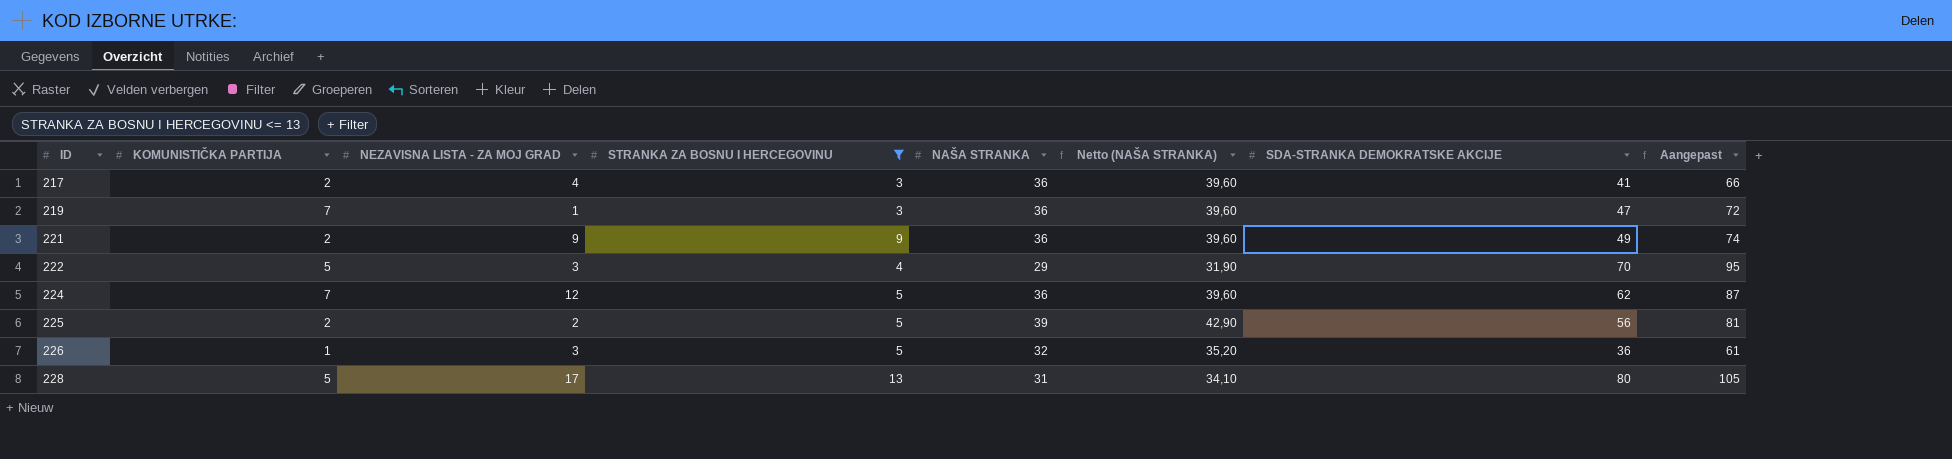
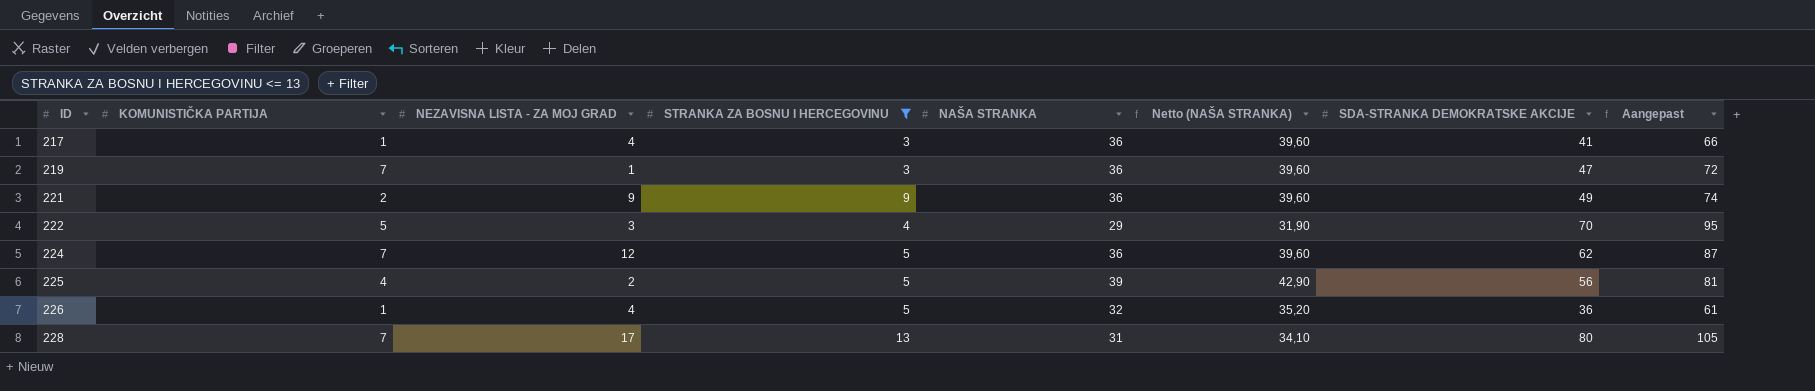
217 | KOMUNISTIČKA PARTIJA: 2 -> 1
225 | KOMUNISTIČKA PARTIJA: 2 -> 4
226 | NEZAVISNA LISTA - ZA MOJ GRAD: 3 -> 4
228 | KOMUNISTIČKA PARTIJA: 5 -> 7

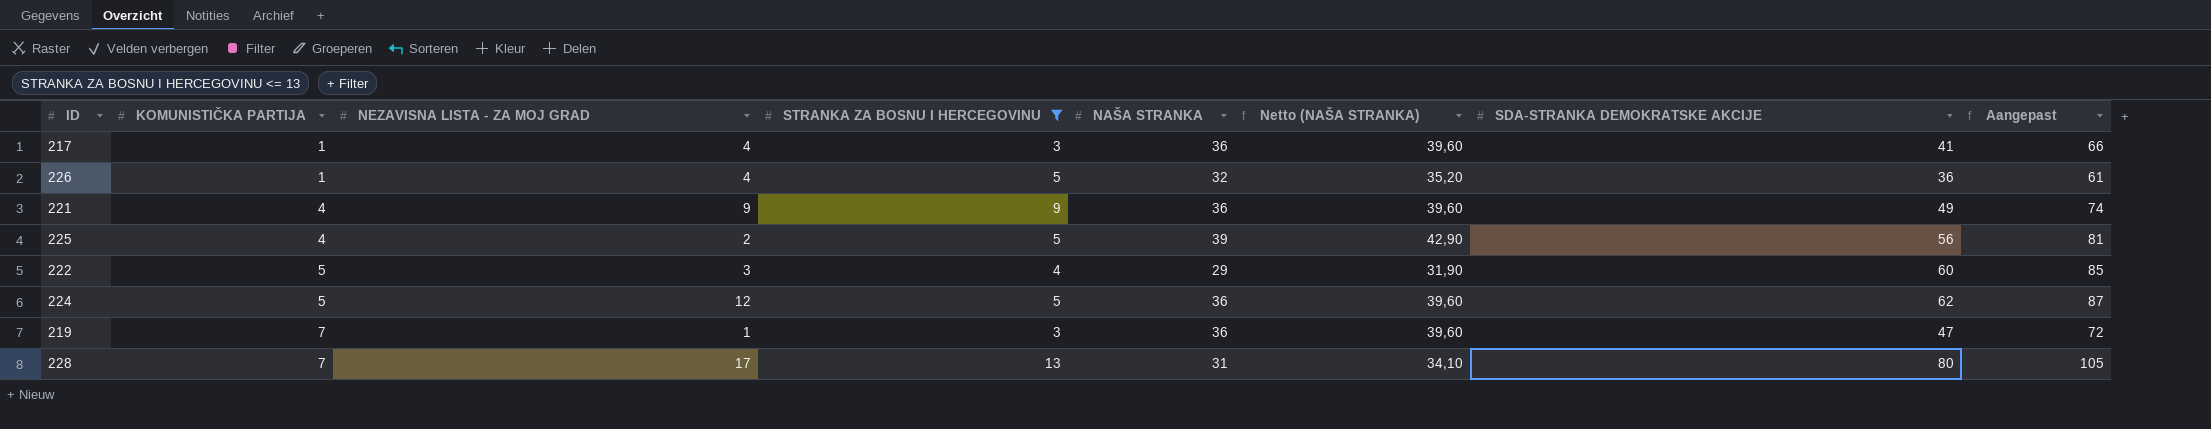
row order: ID ascending -> KOMUNISTIČKA PARTIJA ascending
221 | KOMUNISTIČKA PARTIJA: 2 -> 4
222 | SDA-STRANKA DEMOKRATSKE AKCIJE: 70 -> 60
222 | Aangepast: 95 -> 85
224 | KOMUNISTIČKA PARTIJA: 7 -> 5

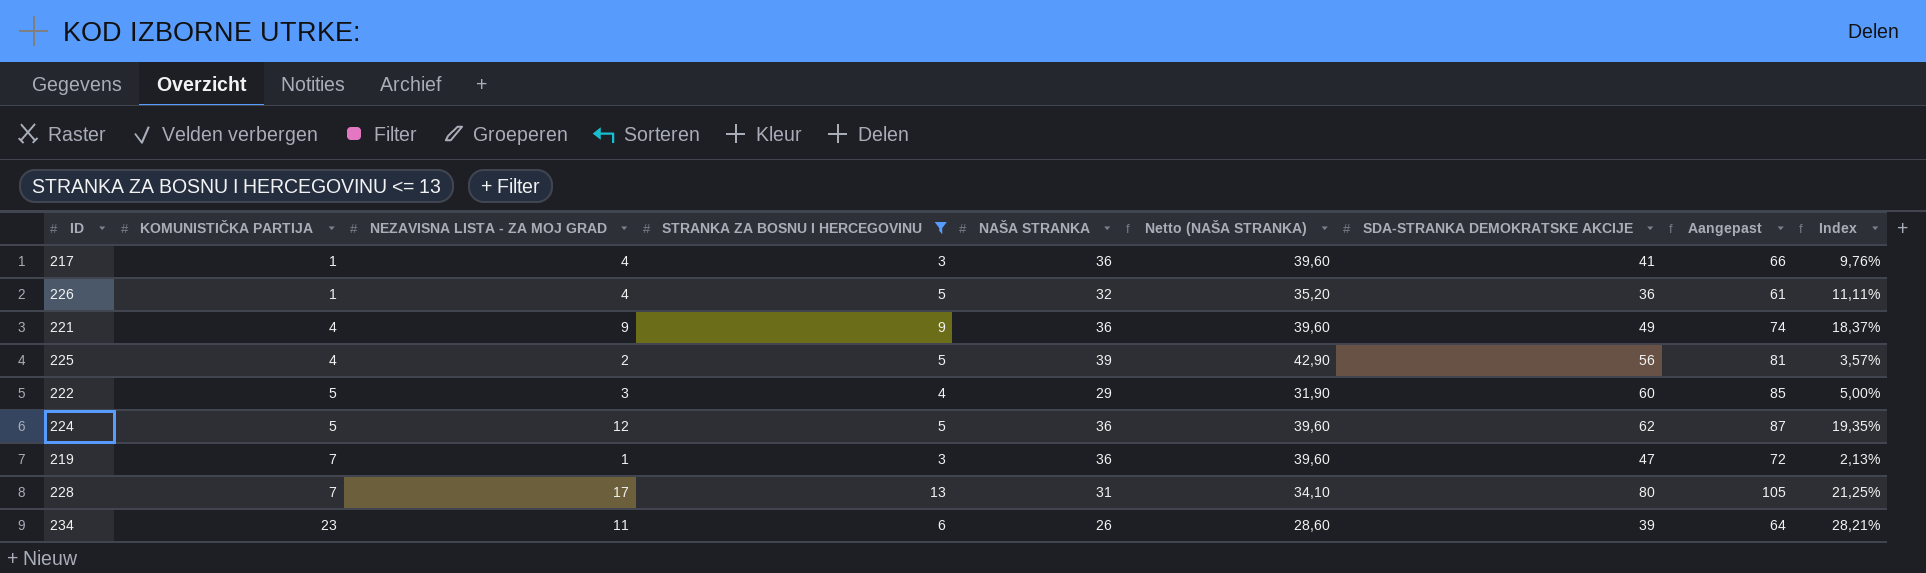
column Index | formula: none -> [NEZAVISNA LISTA - ZA MOJ GRAD] / [SDA-STRANKA DEMOKRATSKE AKCIJE]
row 234: none -> 23 | 11 | 6 | 26 | 28,60 | 39 | 64 | 28,21%

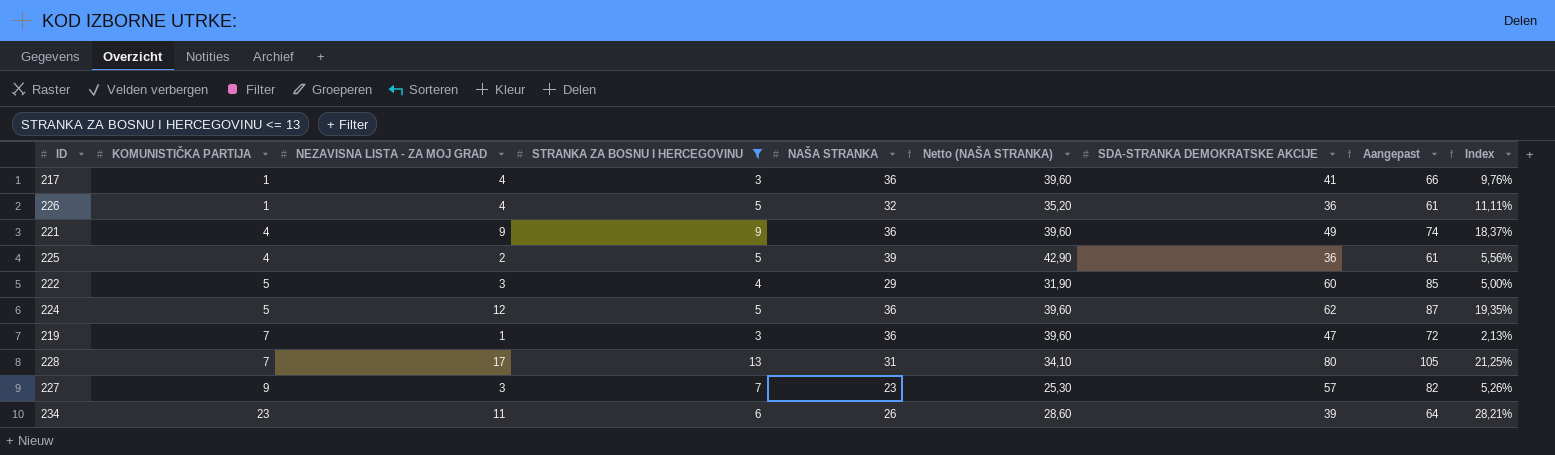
225 | SDA-STRANKA DEMOKRATSKE AKCIJE: 56 -> 36
225 | Aangepast: 81 -> 61
225 | Index: 3,57% -> 5,56%
row 227: none -> 9 | 3 | 7 | 23 | 25,30 | 57 | 82 | 5,26%

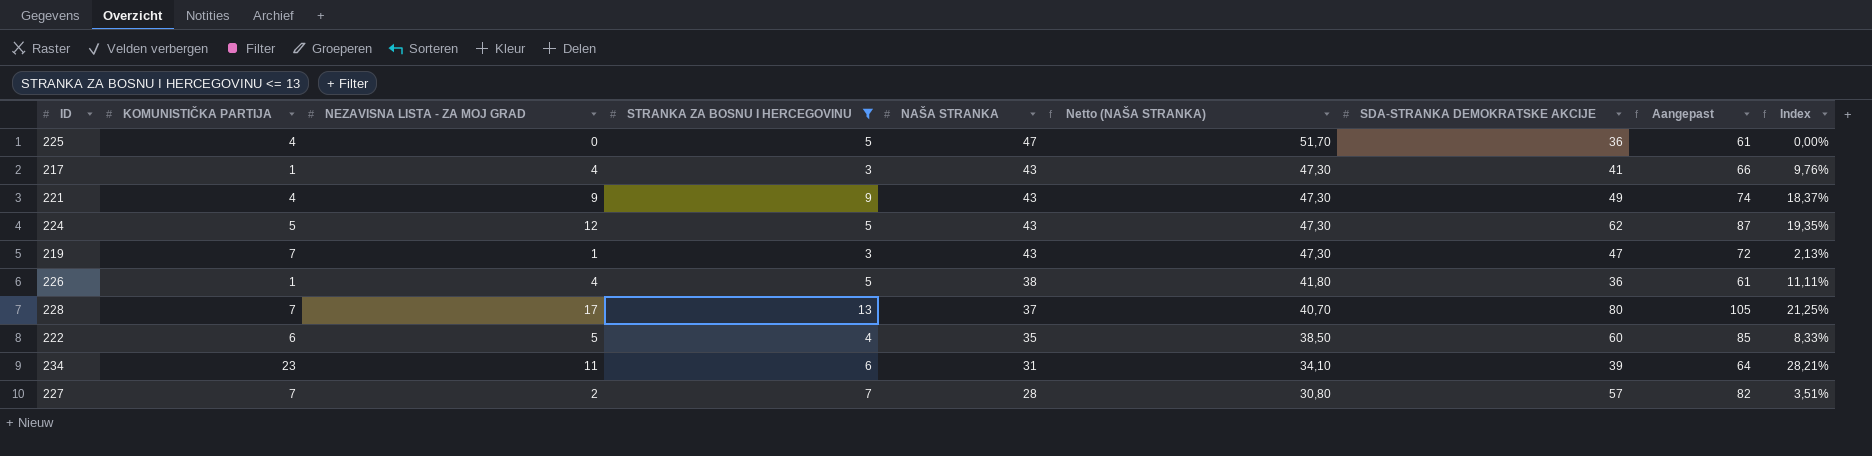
row order: KOMUNISTIČKA PARTIJA ascending -> NAŠA STRANKA descending
225 | NEZAVISNA LISTA - ZA MOJ GRAD: 2 -> 0
225 | NAŠA STRANKA: 39 -> 47
225 | Netto (NAŠA STRANKA): 42,90 -> 51,70
225 | Index: 5,56% -> 0,00%
217 | NAŠA STRANKA: 36 -> 43
217 | Netto (NAŠA STRANKA): 39,60 -> 47,30
221 | NAŠA STRANKA: 36 -> 43
221 | Netto (NAŠA STRANKA): 39,60 -> 47,30
224 | NAŠA STRANKA: 36 -> 43
224 | Netto (NAŠA STRANKA): 39,60 -> 47,30
219 | NAŠA STRANKA: 36 -> 43
219 | Netto (NAŠA STRANKA): 39,60 -> 47,30
226 | NAŠA STRANKA: 32 -> 38
226 | Netto (NAŠA STRANKA): 35,20 -> 41,80
228 | NAŠA STRANKA: 31 -> 37
228 | Netto (NAŠA STRANKA): 34,10 -> 40,70
222 | KOMUNISTIČKA PARTIJA: 5 -> 6
222 | NEZAVISNA LISTA - ZA MOJ GRAD: 3 -> 5
222 | NAŠA STRANKA: 29 -> 35
222 | Netto (NAŠA STRANKA): 31,90 -> 38,50
222 | Index: 5,00% -> 8,33%
234 | NAŠA STRANKA: 26 -> 31
234 | Netto (NAŠA STRANKA): 28,60 -> 34,10
227 | KOMUNISTIČKA PARTIJA: 9 -> 7
227 | NEZAVISNA LISTA - ZA MOJ GRAD: 3 -> 2
227 | NAŠA STRANKA: 23 -> 28
227 | Netto (NAŠA STRANKA): 25,30 -> 30,80
227 | Index: 5,26% -> 3,51%

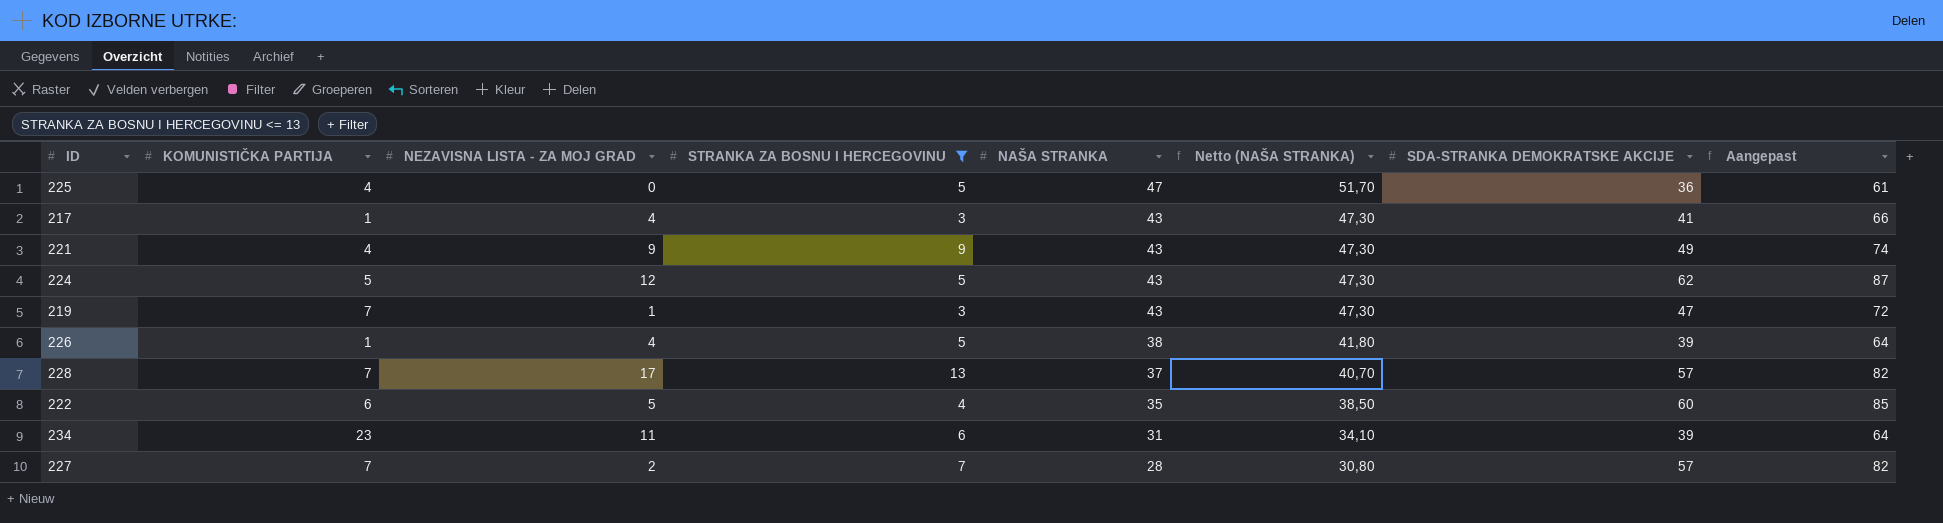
column Index | formula: [NEZAVISNA LISTA - ZA MOJ GRAD] / [SDA-STRANKA DEMOKRATSKE AKCIJE] -> none
226 | SDA-STRANKA DEMOKRATSKE AKCIJE: 36 -> 39
226 | Aangepast: 61 -> 64
228 | SDA-STRANKA DEMOKRATSKE AKCIJE: 80 -> 57
228 | Aangepast: 105 -> 82

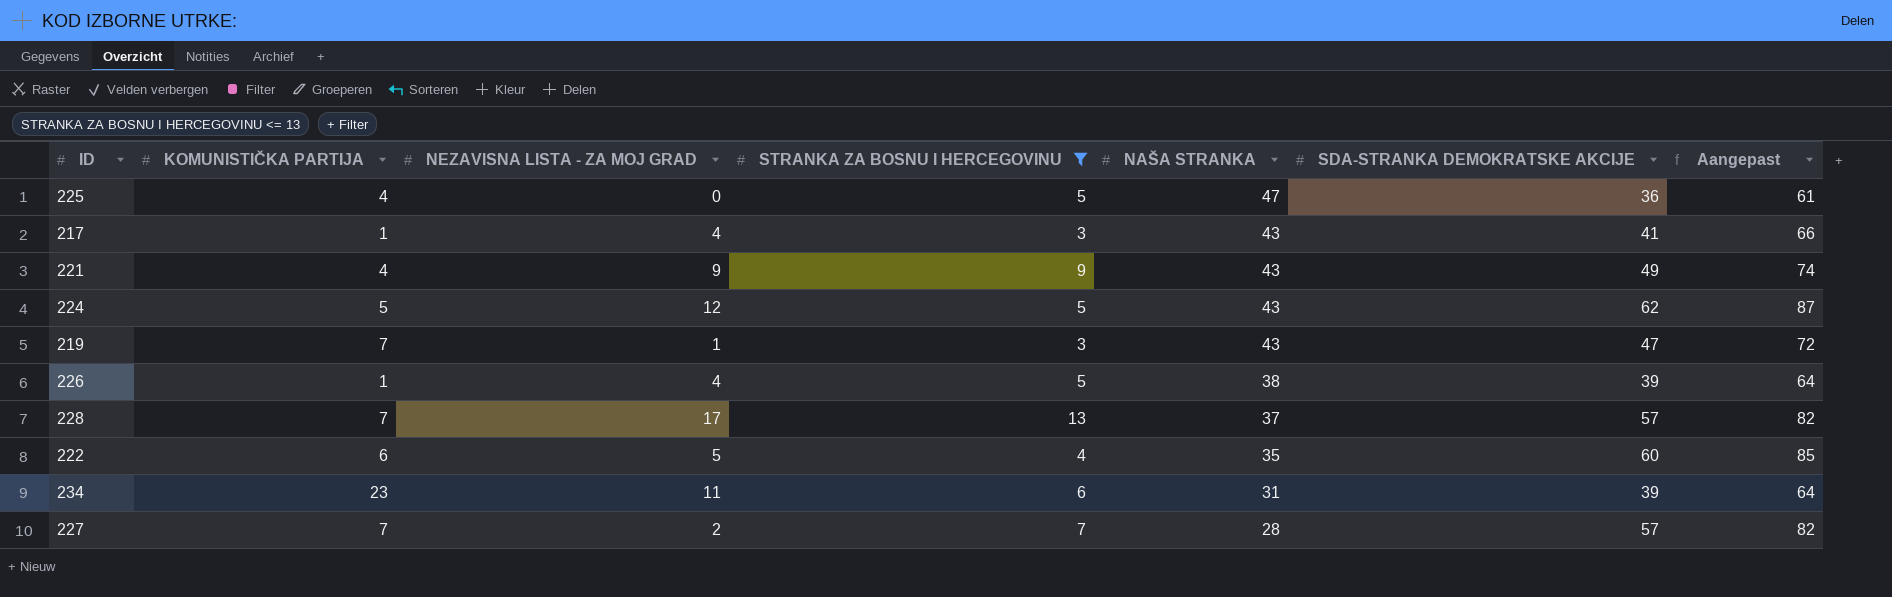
column Netto (NAŠA STRANKA) | formula: [NAŠA STRANKA] * 1,1 -> none

